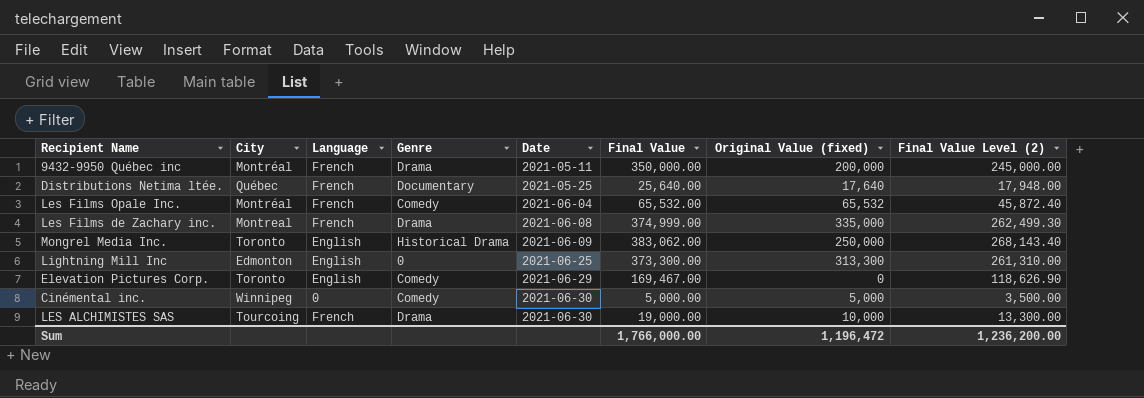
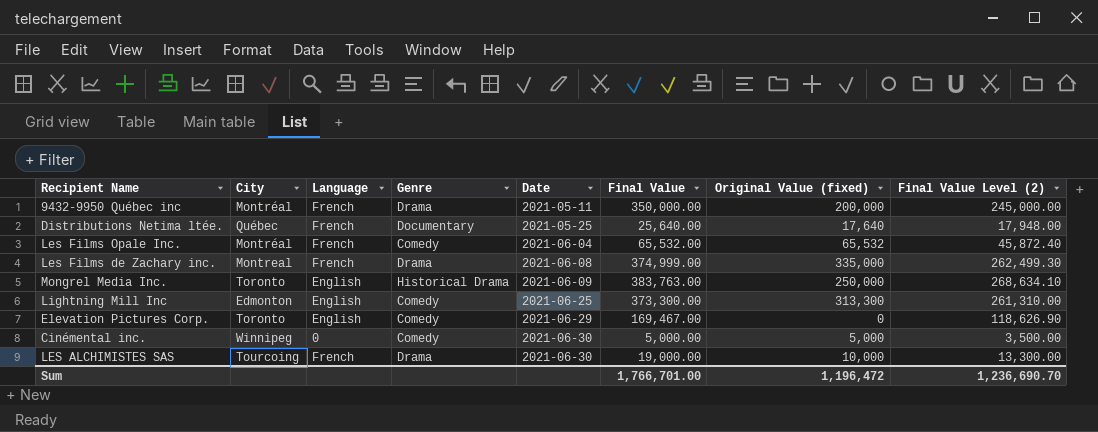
Mongrel Media Inc. | Final Value: 383,062.00 -> 383,763.00
Mongrel Media Inc. | Final Value Level (2): 268,143.40 -> 268,634.10
Lightning Mill Inc | Genre: 0 -> Comedy
Sum | Final Value: 1,766,000.00 -> 1,766,701.00
Sum | Final Value Level (2): 1,236,200.00 -> 1,236,690.70

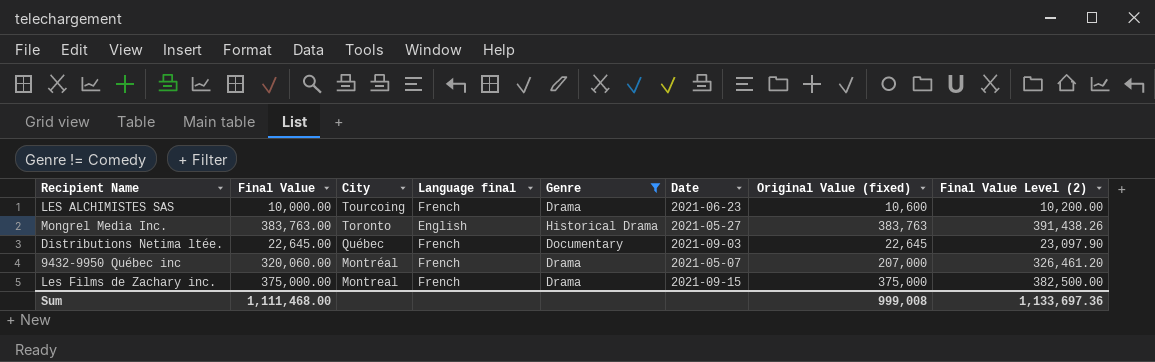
filter: none -> Genre != Comedy
row order: Date ascending -> City descending
column Final Value | position: 6 -> 2
column name: Language -> Language final
column Final Value Level (2) | formula: [Final Value] * 0.7 -> [Final Value] * 1.02
LES ALCHIMISTES SAS | Final Value: 19,000.00 -> 10,000.00
LES ALCHIMISTES SAS | Date: 2021-06-30 -> 2021-06-23
LES ALCHIMISTES SAS | Original Value (fixed): 10,000 -> 10,600
Mongrel Media Inc. | Date: 2021-06-09 -> 2021-05-27
Mongrel Media Inc. | Original Value (fixed): 250,000 -> 383,763
Distributions Netima ltée. | Final Value: 25,640.00 -> 22,645.00
Distributions Netima ltée. | Date: 2021-05-25 -> 2021-09-03
Distributions Netima ltée. | Original Value (fixed): 17,640 -> 22,645
9432-9950 Québec inc | Final Value: 350,000.00 -> 320,060.00
9432-9950 Québec inc | Date: 2021-05-11 -> 2021-05-07
9432-9950 Québec inc | Original Value (fixed): 200,000 -> 207,000
Les Films de Zachary inc. | Final Value: 374,999.00 -> 375,000.00
Les Films de Zachary inc. | Date: 2021-06-08 -> 2021-09-15
Les Films de Zachary inc. | Original Value (fixed): 335,000 -> 375,000
Sum | Final Value: 1,766,701.00 -> 1,111,468.00
Sum | Original Value (fixed): 1,196,472 -> 999,008
Sum | Final Value Level (2): 1,236,690.70 -> 1,133,697.36

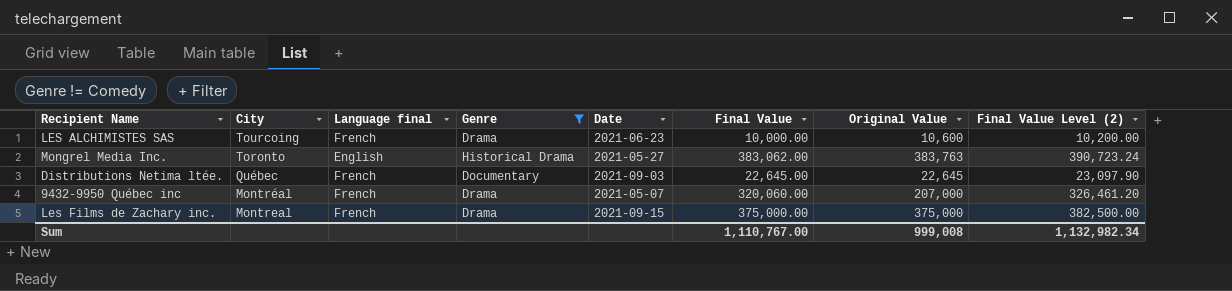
column Final Value | position: 2 -> 6
column name: Original Value (fixed) -> Original Value
Mongrel Media Inc. | Final Value: 383,763.00 -> 383,062.00
Mongrel Media Inc. | Final Value Level (2): 391,438.26 -> 390,723.24
Sum | Final Value: 1,111,468.00 -> 1,110,767.00
Sum | Final Value Level (2): 1,133,697.36 -> 1,132,982.34

